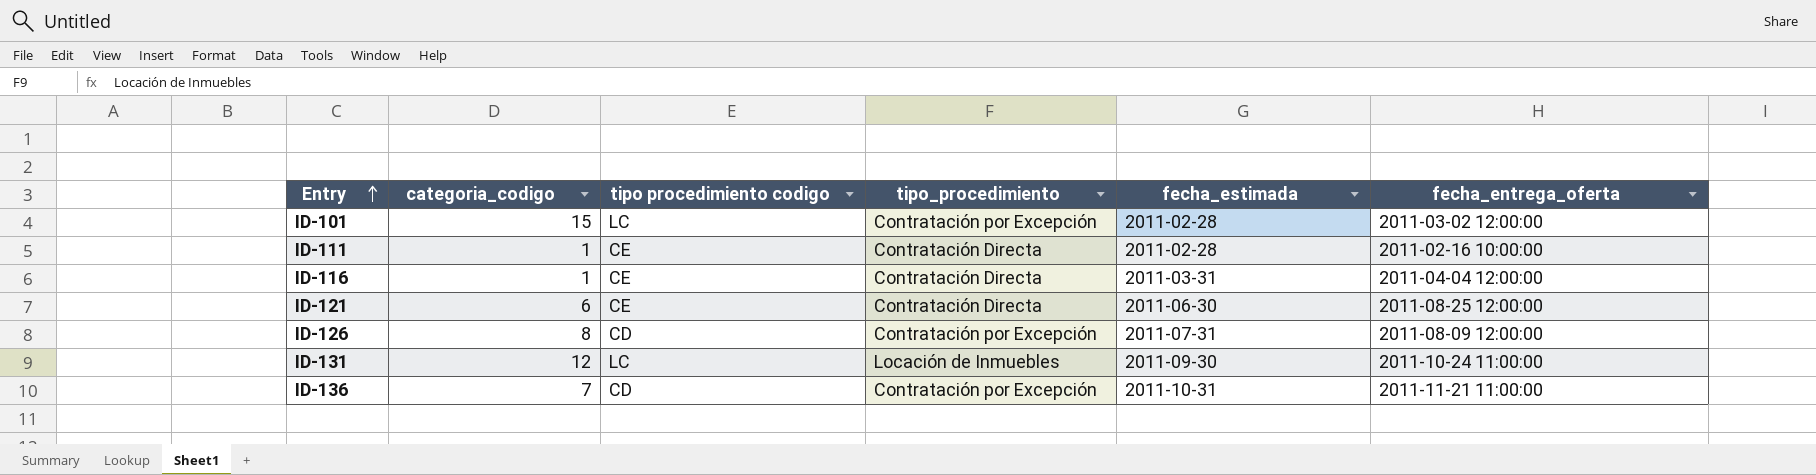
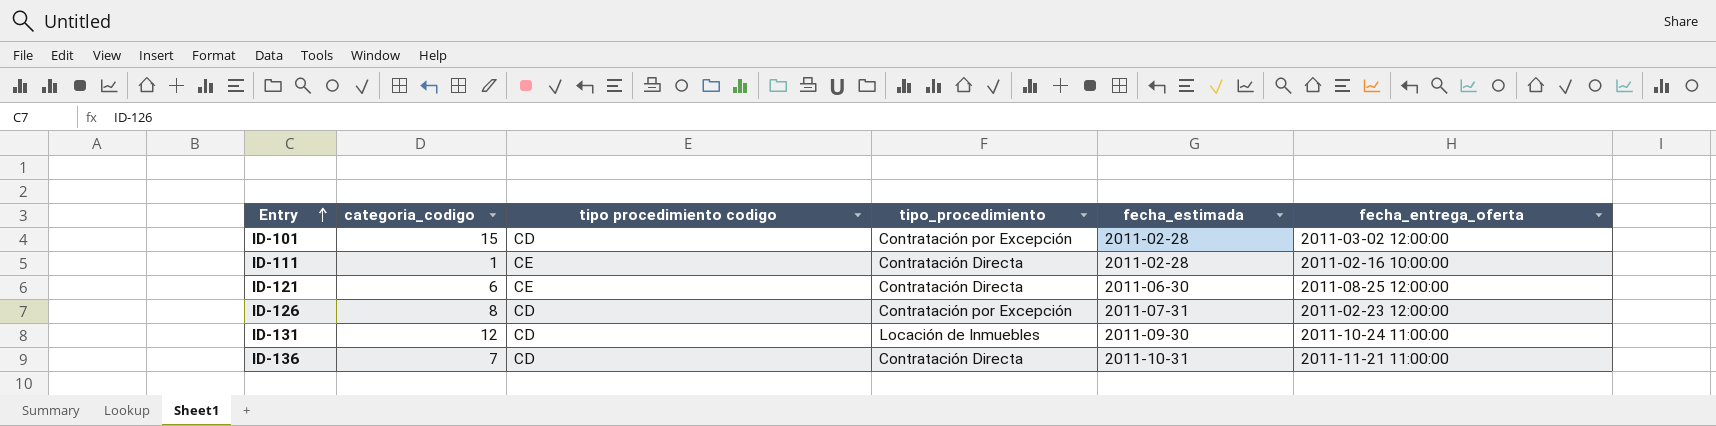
row ID-116: 1 | CE | Contratación Directa | 2011-03-31 | 2011-04-04 12:00:00 -> none
ID-101 | tipo procedimiento codigo: LC -> CD
ID-126 | fecha_entrega_oferta: 2011-08-09 12:00:00 -> 2011-02-23 12:00:00
ID-131 | tipo procedimiento codigo: LC -> CD
ID-136 | tipo_procedimiento: Contratación por Excepción -> Contratación Directa

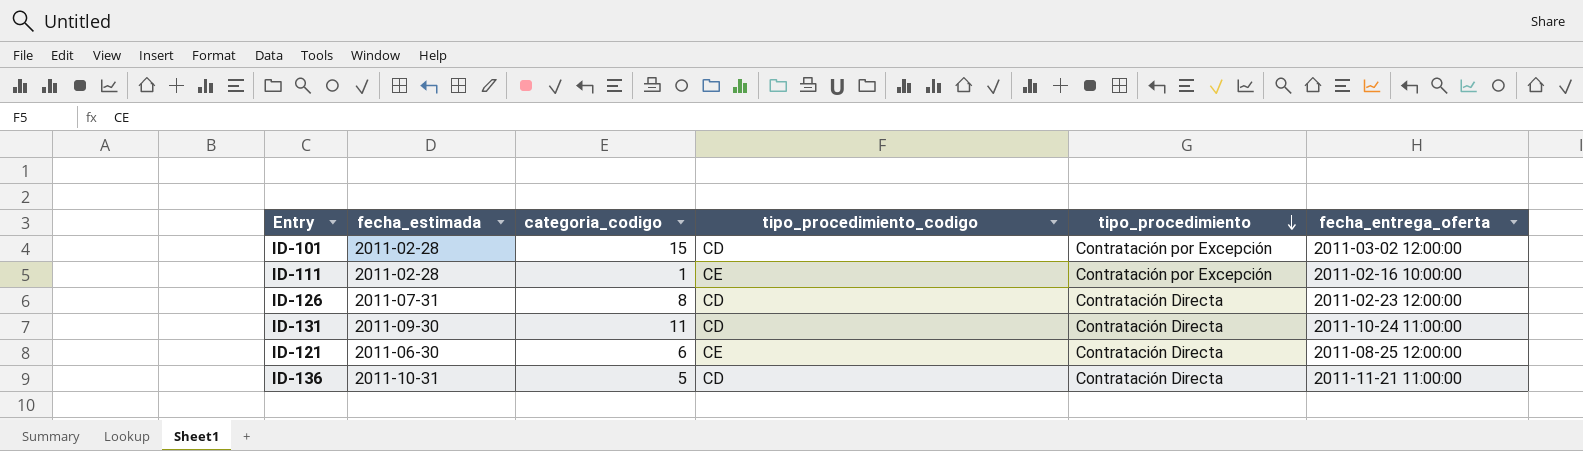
row order: Entry ascending -> tipo_procedimiento descending
column fecha_estimada | position: 5 -> 2
column name: tipo procedimiento codigo -> tipo_procedimiento_codigo
ID-111 | tipo_procedimiento: Contratación Directa -> Contratación por Excepción
ID-126 | tipo_procedimiento: Contratación por Excepción -> Contratación Directa
ID-131 | categoria_codigo: 12 -> 11
ID-131 | tipo_procedimiento: Locación de Inmuebles -> Contratación Directa
ID-136 | categoria_codigo: 7 -> 5

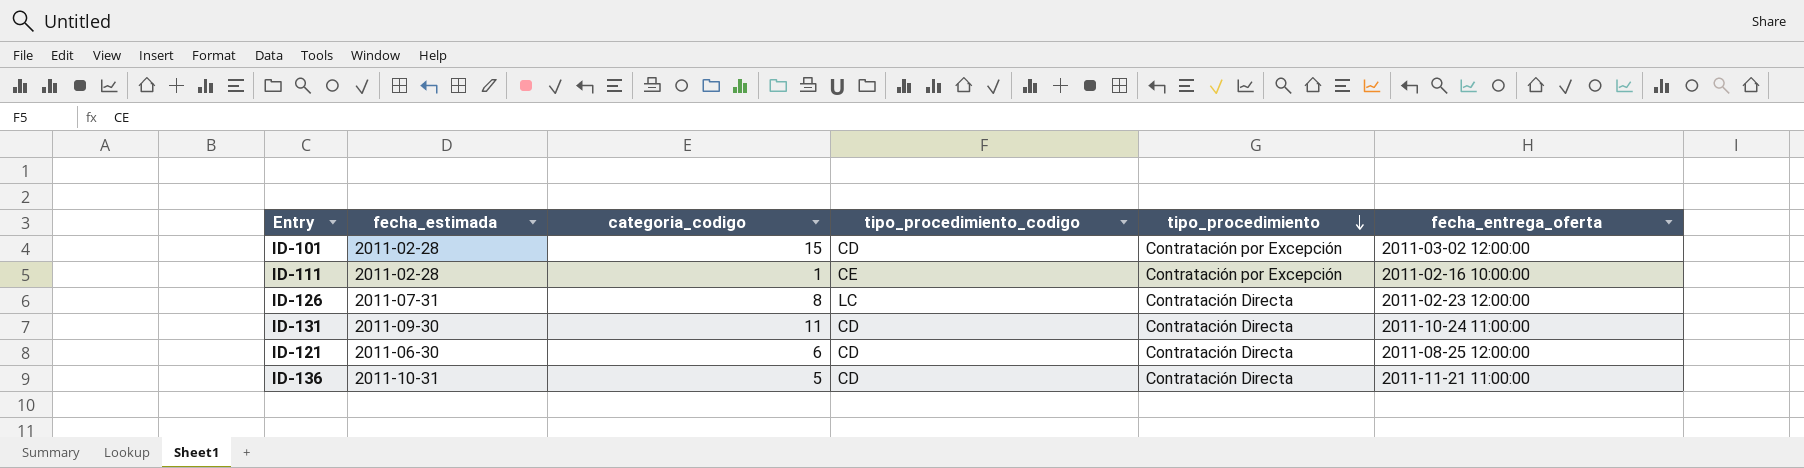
ID-126 | tipo_procedimiento_codigo: CD -> LC
ID-121 | tipo_procedimiento_codigo: CE -> CD

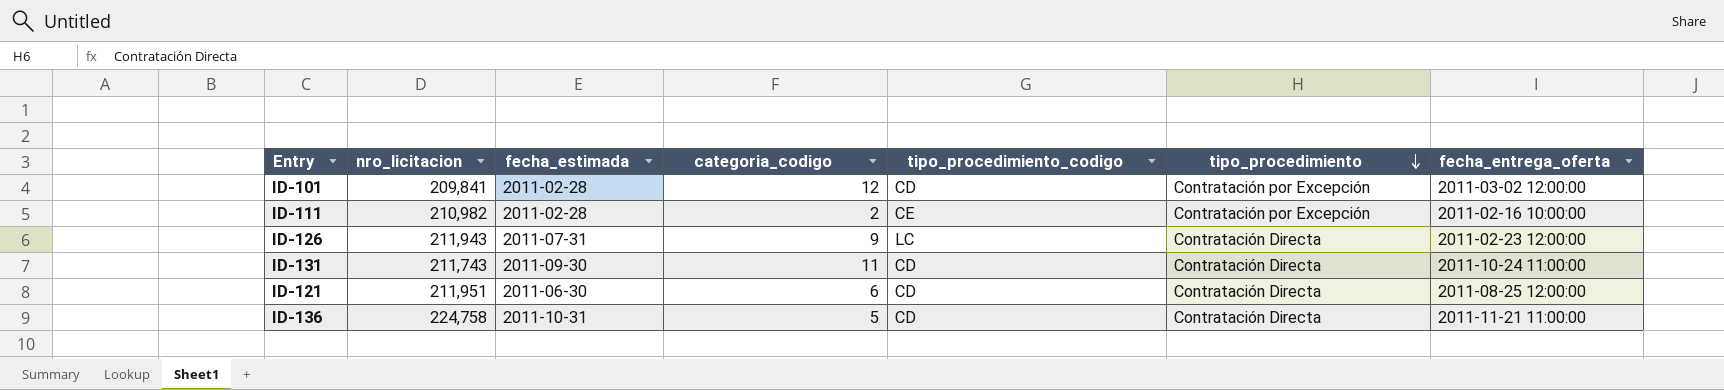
column nro_licitacion | position: none -> 2
ID-101 | categoria_codigo: 15 -> 12
ID-111 | categoria_codigo: 1 -> 2
ID-126 | categoria_codigo: 8 -> 9

